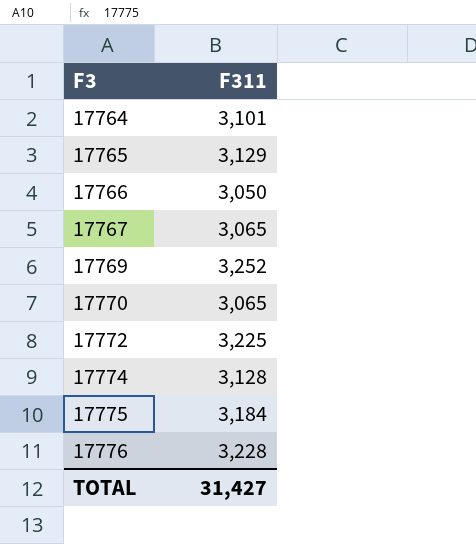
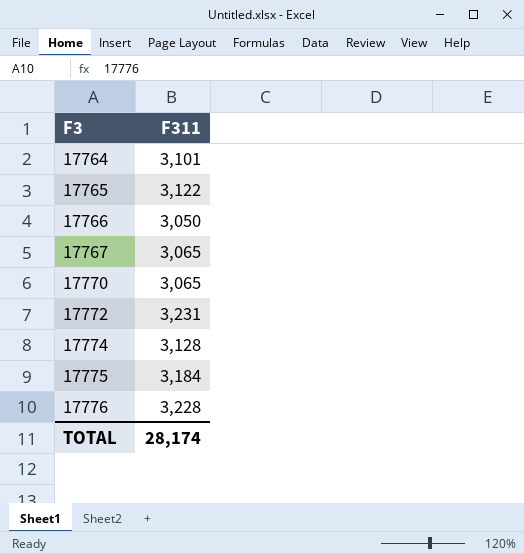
row 17769: 3,252 -> none
17765 | F311: 3,129 -> 3,122
17772 | F311: 3,225 -> 3,231
TOTAL | F311: 31,427 -> 28,174

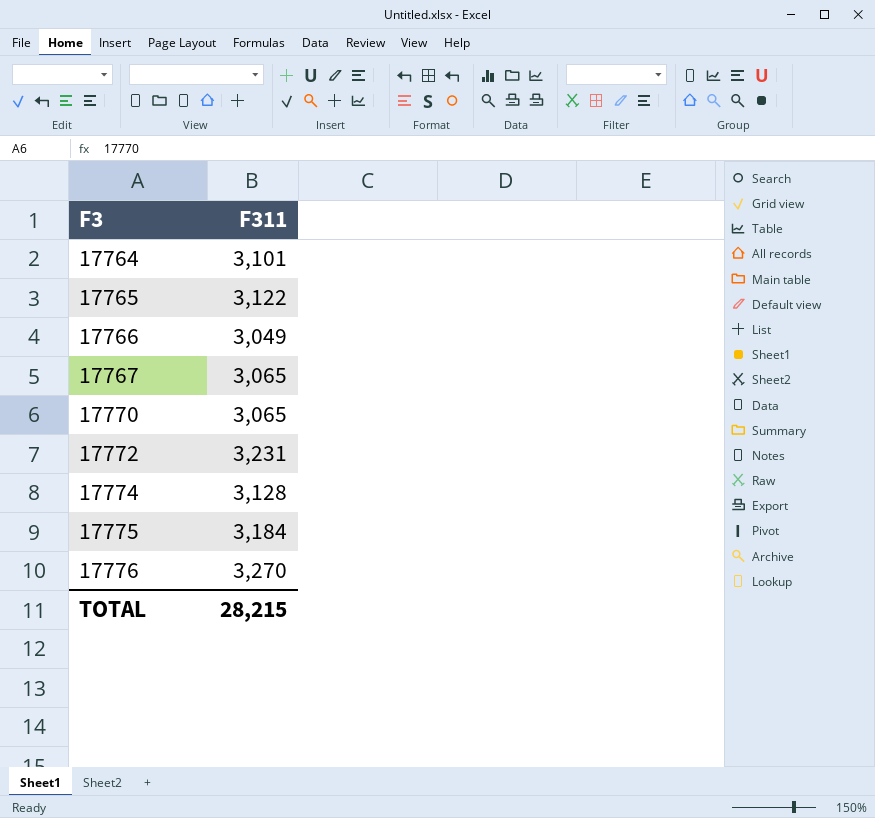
17766 | F311: 3,050 -> 3,049
17776 | F311: 3,228 -> 3,270
TOTAL | F311: 28,174 -> 28,215

